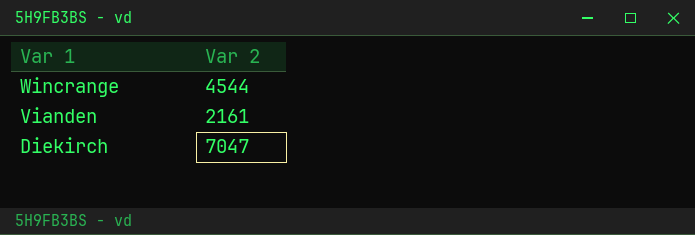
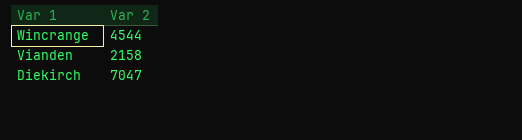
Vianden | Var 2: 2161 -> 2158

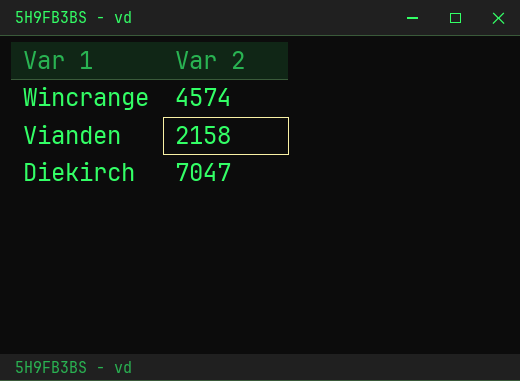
Wincrange | Var 2: 4544 -> 4574

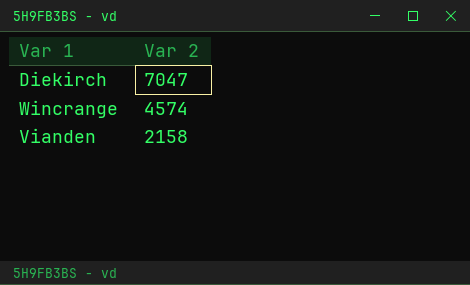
row order: Var 1 descending -> Var 2 descending

